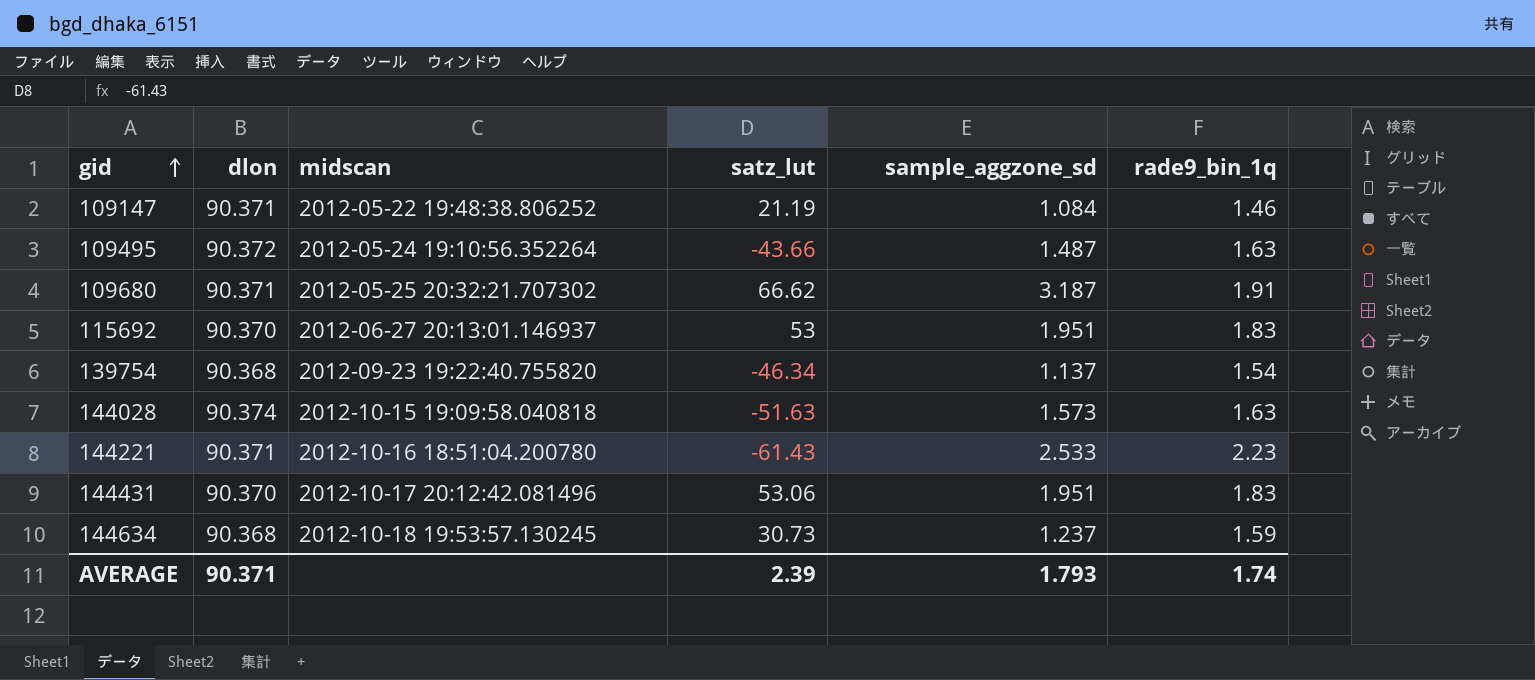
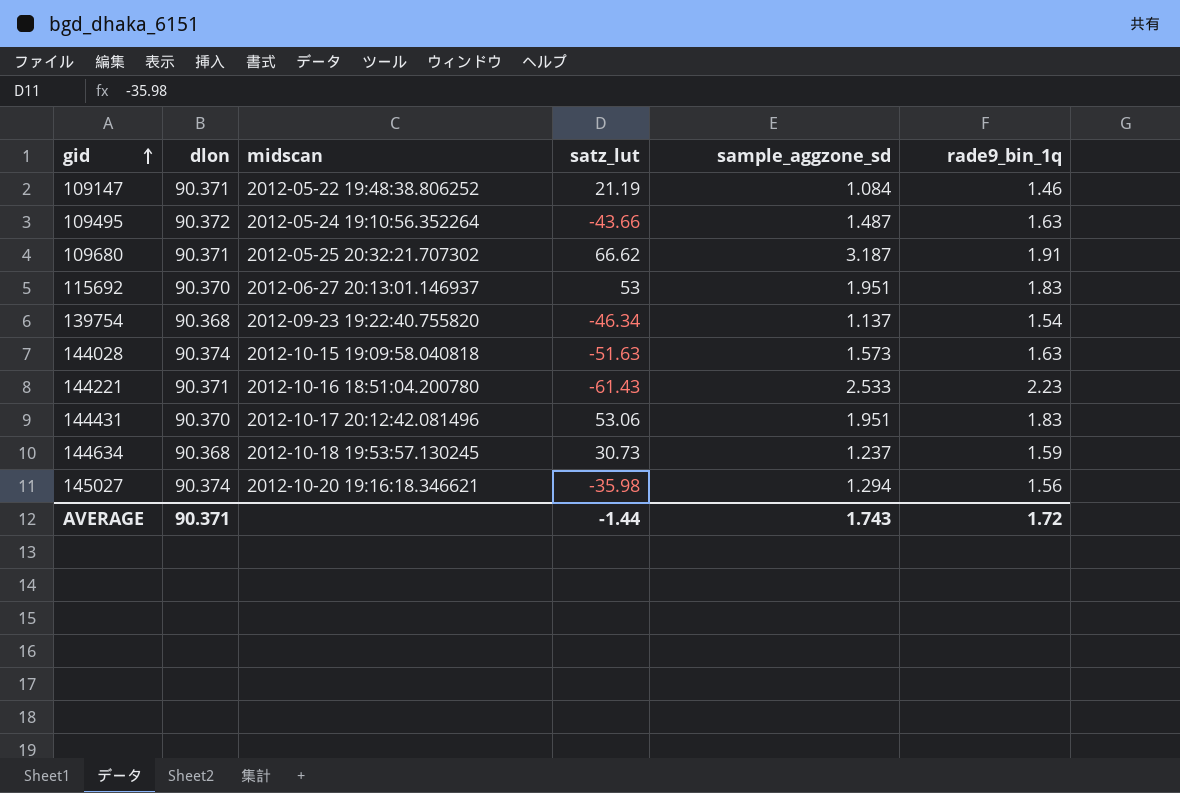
row 145027: none -> 90.374 | 2012-10-20 19:16:18.346621 | -35.98 | 1.294 | 1.56
AVERAGE | satz_lut: 2.39 -> -1.44
AVERAGE | sample_aggzone_sd: 1.793 -> 1.743
AVERAGE | rade9_bin_1q: 1.74 -> 1.72

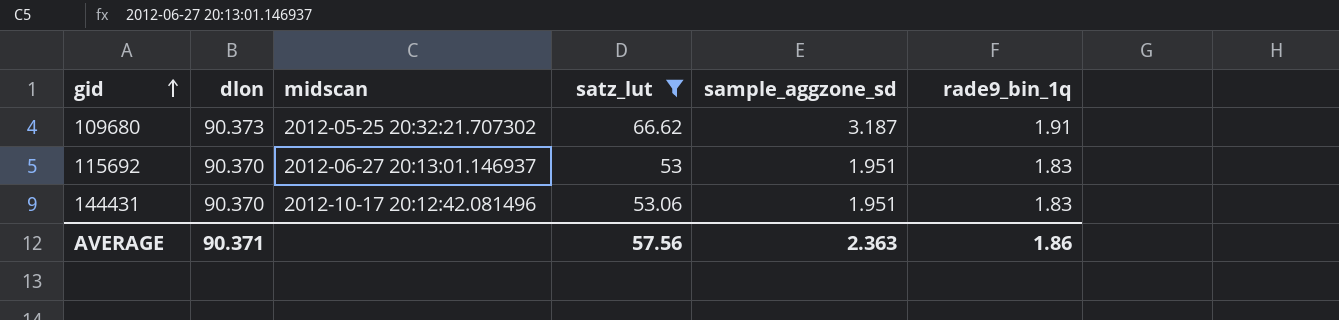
filter: none -> satz_lut >= 53
109680 | dlon: 90.371 -> 90.373
AVERAGE | satz_lut: -1.44 -> 57.56
AVERAGE | sample_aggzone_sd: 1.743 -> 2.363
AVERAGE | rade9_bin_1q: 1.72 -> 1.86

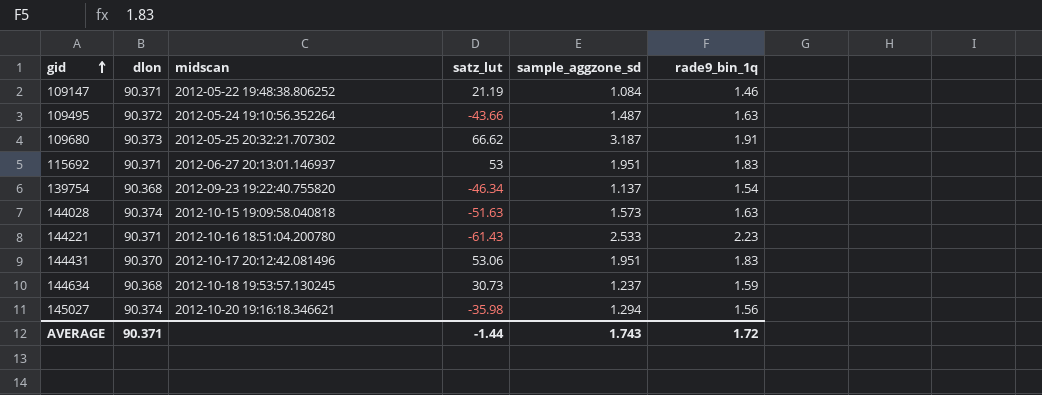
filter: satz_lut >= 53 -> none
115692 | dlon: 90.370 -> 90.371
AVERAGE | satz_lut: 57.56 -> -1.44
AVERAGE | sample_aggzone_sd: 2.363 -> 1.743
AVERAGE | rade9_bin_1q: 1.86 -> 1.72

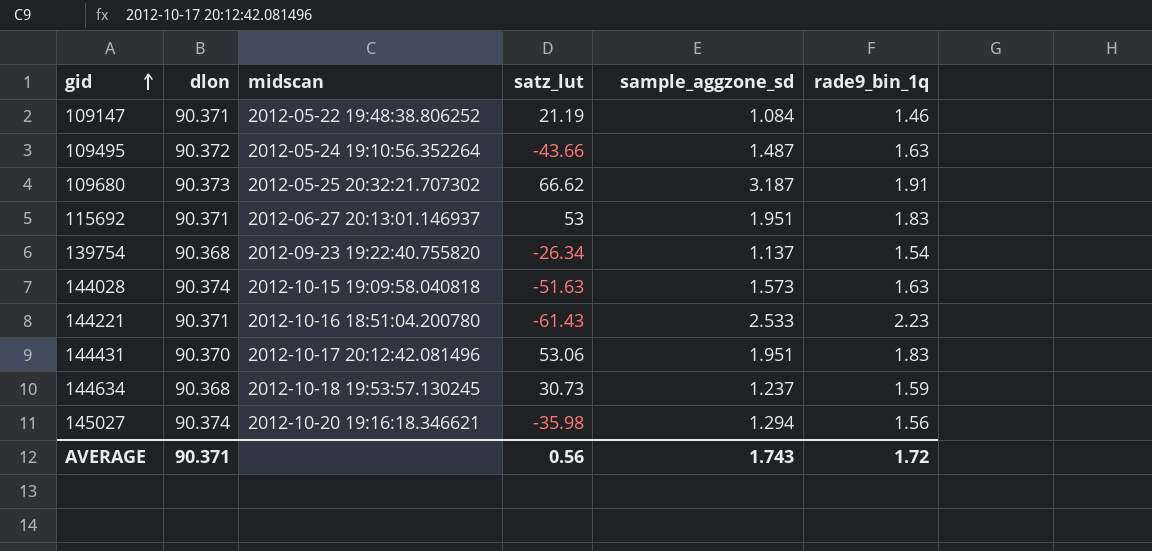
139754 | satz_lut: -46.34 -> -26.34
AVERAGE | satz_lut: -1.44 -> 0.56

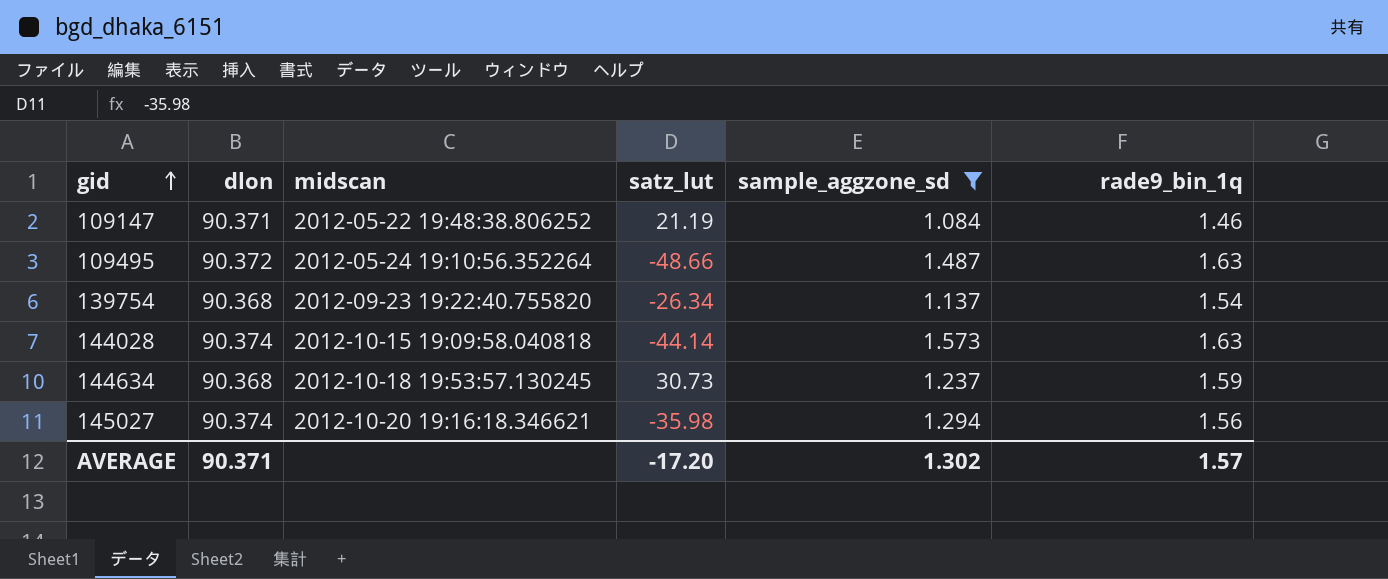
filter: none -> sample_aggzone_sd <= 1.573
109495 | satz_lut: -43.66 -> -48.66
144028 | satz_lut: -51.63 -> -44.14
AVERAGE | satz_lut: 0.56 -> -17.20
AVERAGE | sample_aggzone_sd: 1.743 -> 1.302
AVERAGE | rade9_bin_1q: 1.72 -> 1.57

